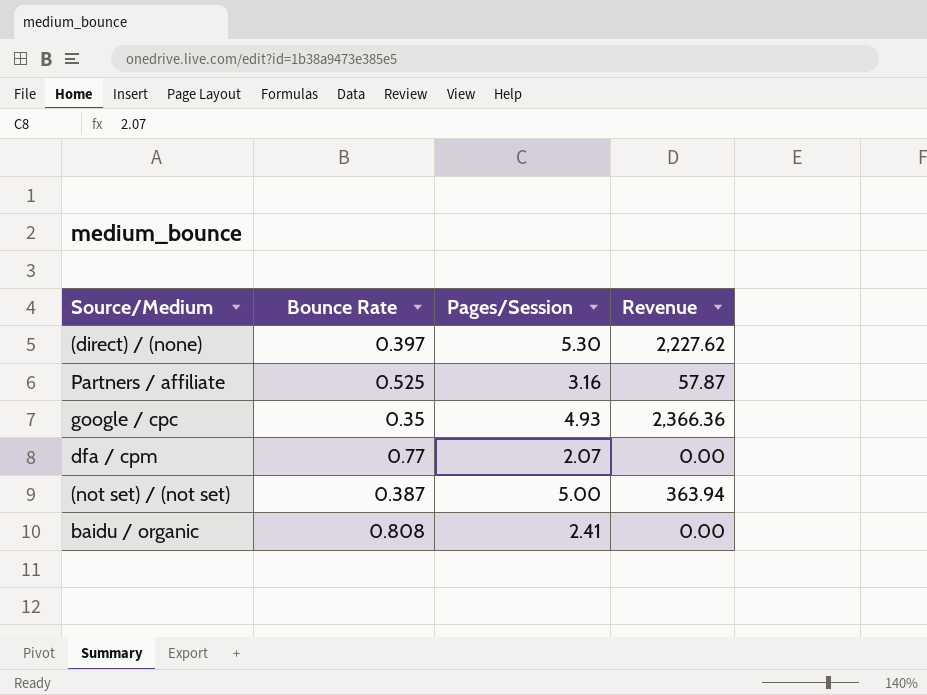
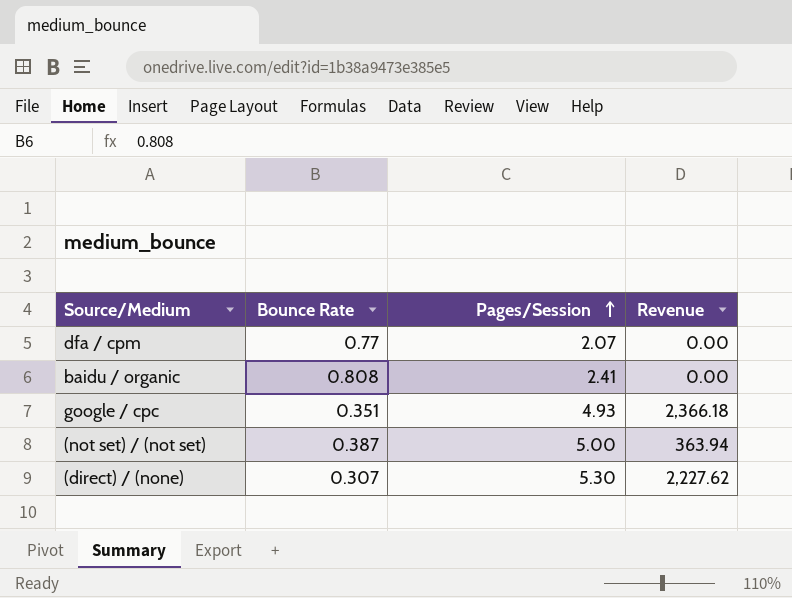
row order: none -> Pages/Session ascending
row Partners / affiliate: 0.525 | 3.16 | 57.87 -> none
google / cpc | Bounce Rate: 0.35 -> 0.351
google / cpc | Revenue: 2,366.36 -> 2,366.18
(direct) / (none) | Bounce Rate: 0.397 -> 0.307

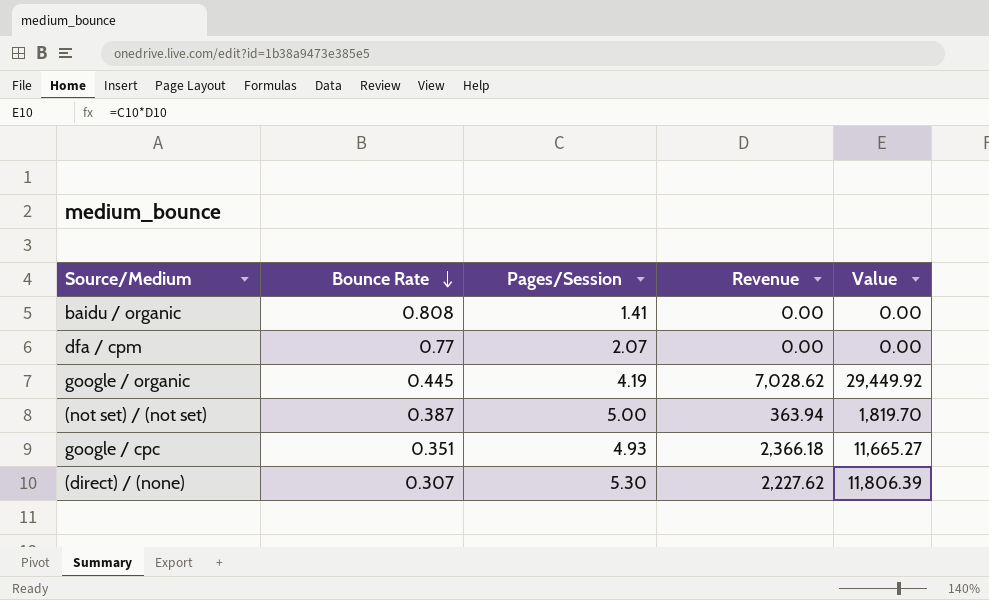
row order: Pages/Session ascending -> Bounce Rate descending
column Value | formula: none -> [Pages/Session] * [Revenue]
baidu / organic | Pages/Session: 2.41 -> 1.41
row google / organic: none -> 0.445 | 4.19 | 7,028.62 | 29,449.92

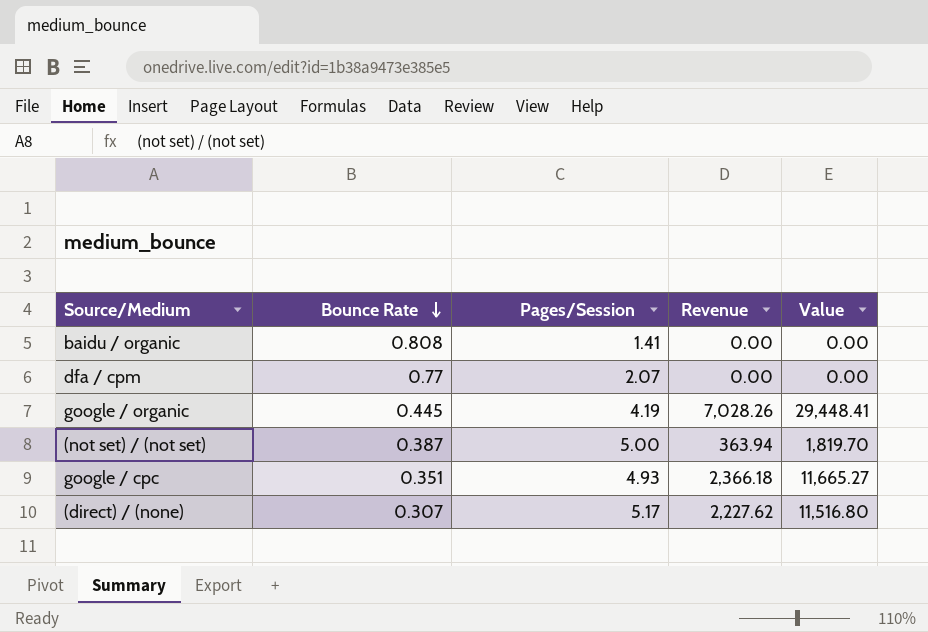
google / organic | Revenue: 7,028.62 -> 7,028.26
google / organic | Value: 29,449.92 -> 29,448.41
(direct) / (none) | Pages/Session: 5.30 -> 5.17
(direct) / (none) | Value: 11,806.39 -> 11,516.80

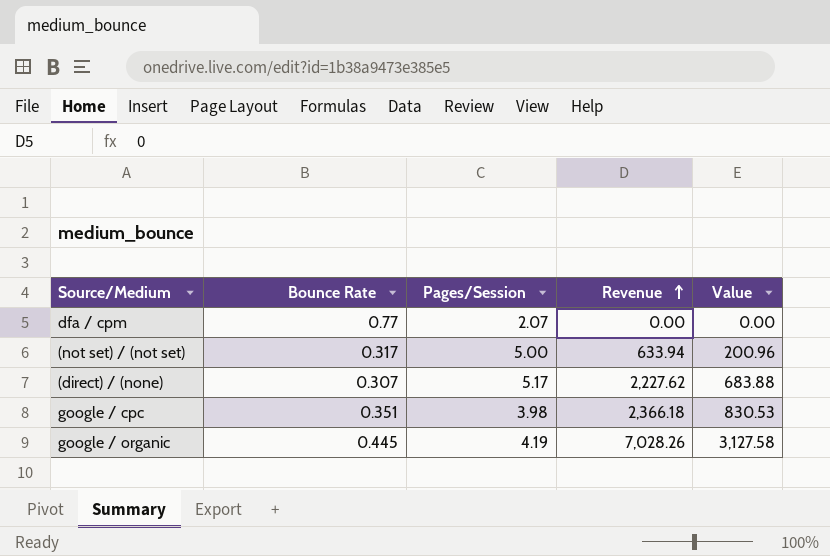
row order: Bounce Rate descending -> Revenue ascending
column Value | formula: [Pages/Session] * [Revenue] -> [Bounce Rate] * [Revenue]
row baidu / organic: 0.808 | 1.41 | 0.00 | 0.00 -> none
(not set) / (not set) | Bounce Rate: 0.387 -> 0.317
(not set) / (not set) | Revenue: 363.94 -> 633.94
google / cpc | Pages/Session: 4.93 -> 3.98

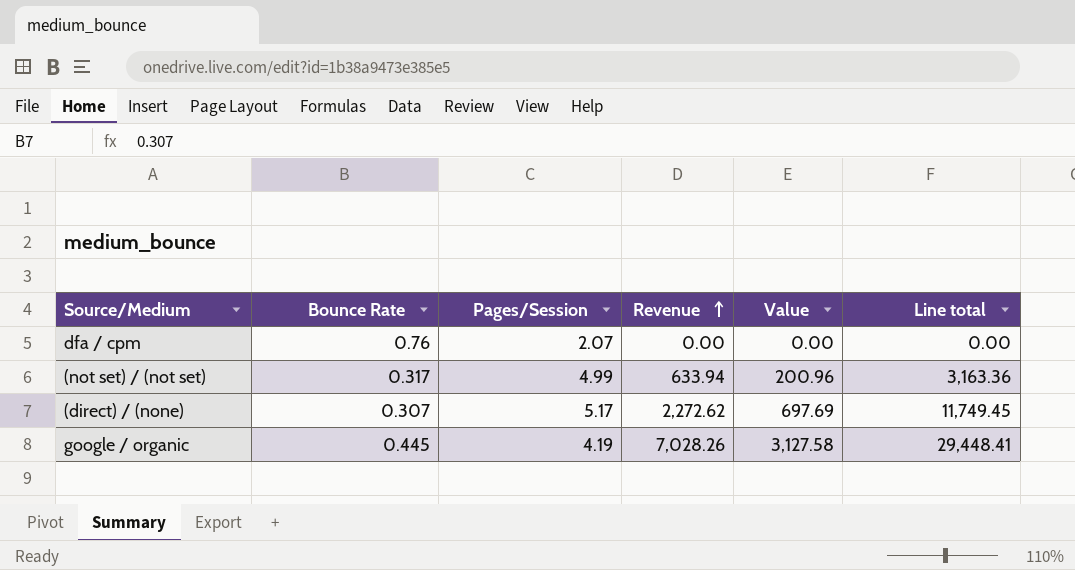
column Line total | formula: none -> [Pages/Session] * [Revenue]
row google / cpc: 0.351 | 3.98 | 2,366.18 | 830.53 -> none
dfa / cpm | Bounce Rate: 0.77 -> 0.76
(not set) / (not set) | Pages/Session: 5.00 -> 4.99
(direct) / (none) | Revenue: 2,227.62 -> 2,272.62
(direct) / (none) | Value: 683.88 -> 697.69

